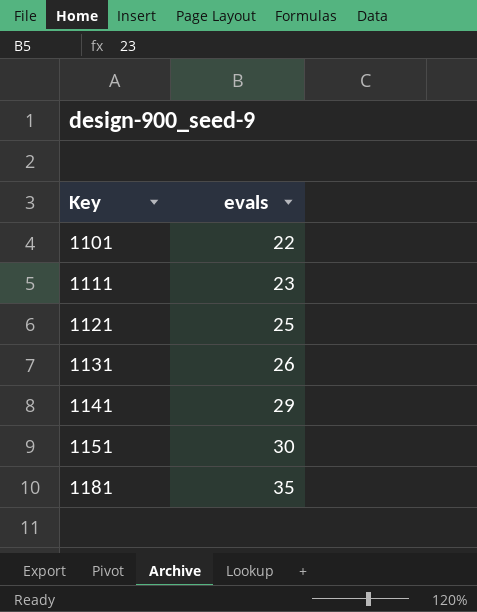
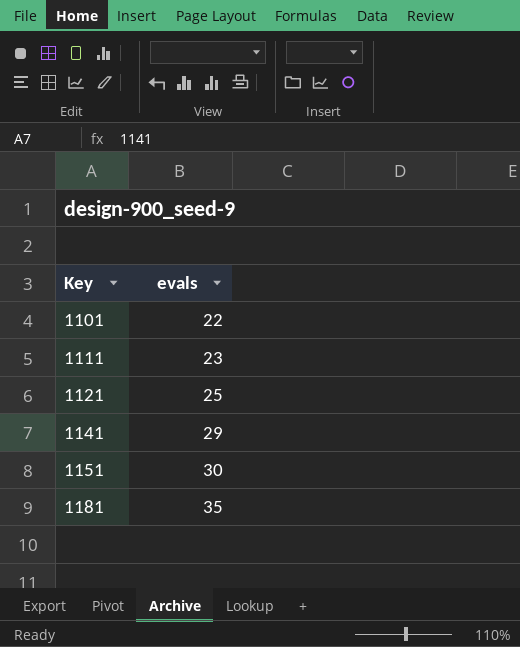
row 1131: 26 -> none

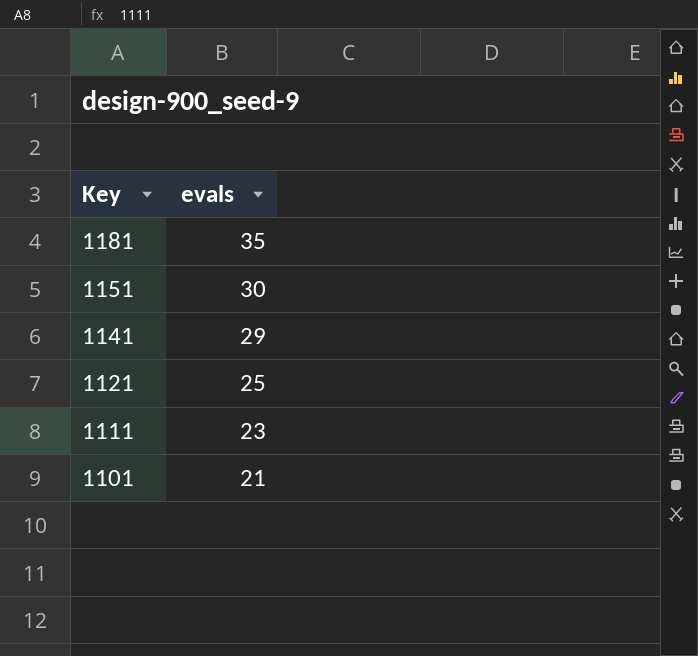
row order: Key ascending -> Key descending
1101 | evals: 22 -> 21

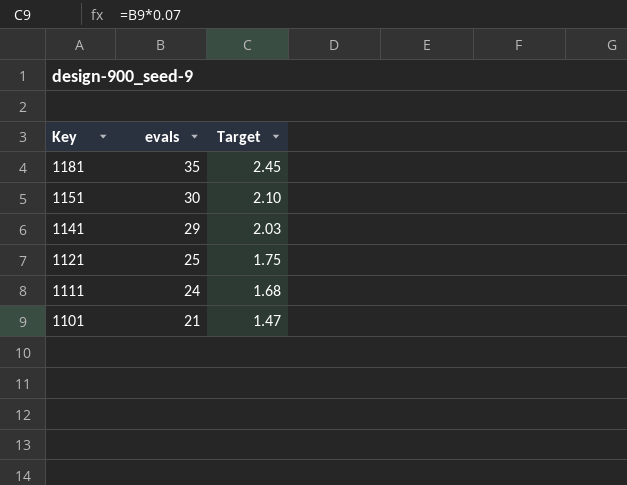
column Target | formula: none -> [evals] * 0.07
1111 | evals: 23 -> 24

